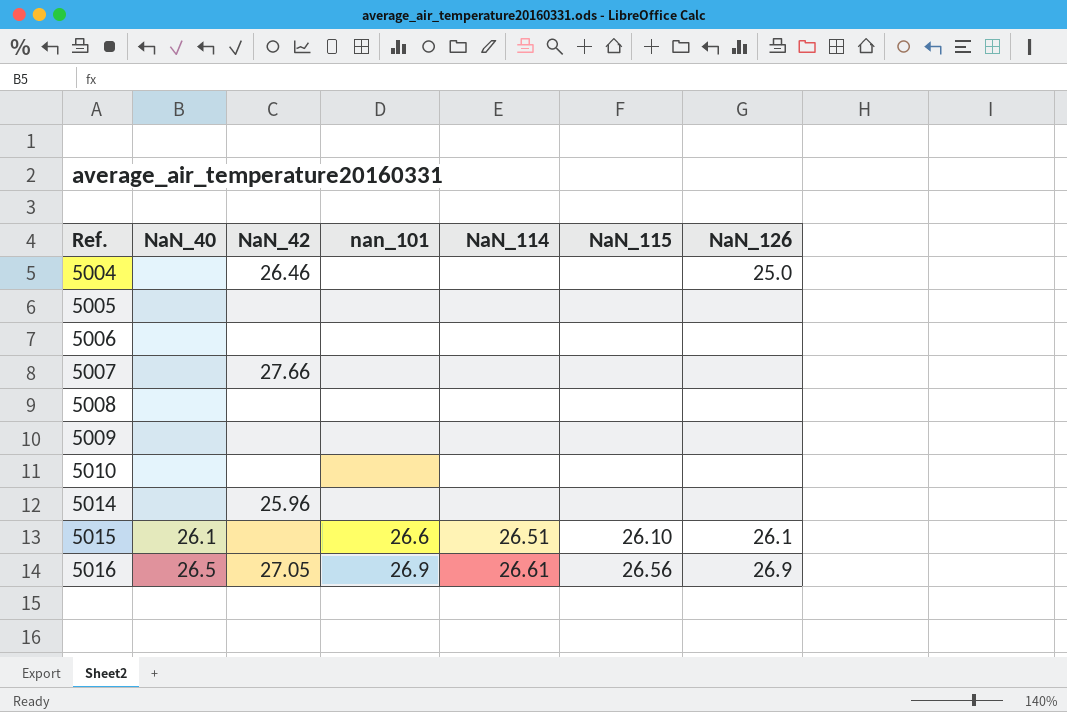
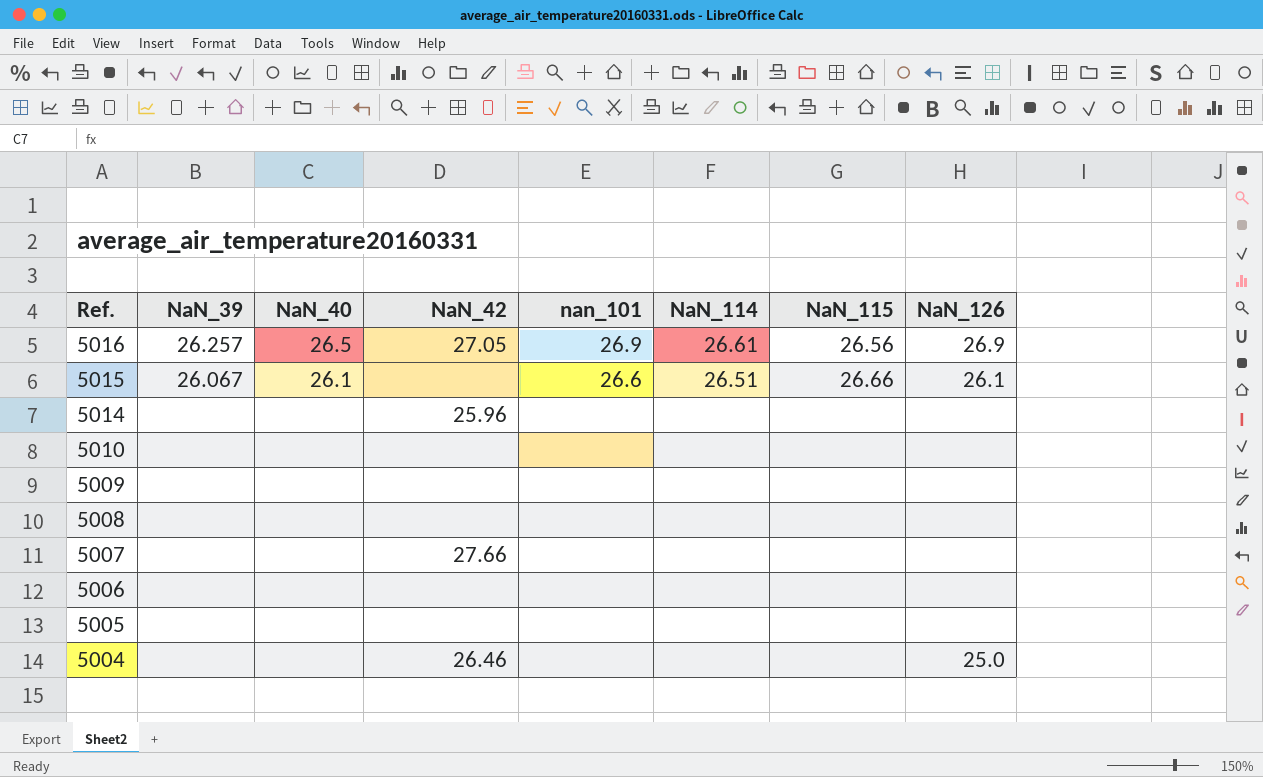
row order: Ref. ascending -> Ref. descending
column NaN_39 | position: none -> 2
5015 | NaN_115: 26.10 -> 26.66

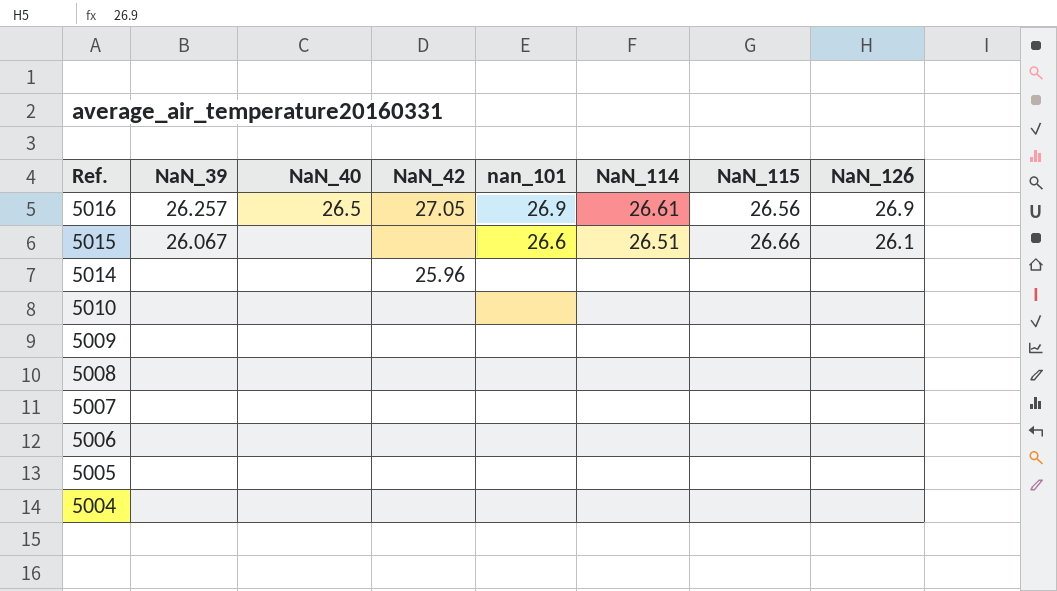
5015 | NaN_40: 26.1 -> none
5007 | NaN_42: 27.66 -> none
5004 | NaN_42: 26.46 -> none
5004 | NaN_126: 25.0 -> none

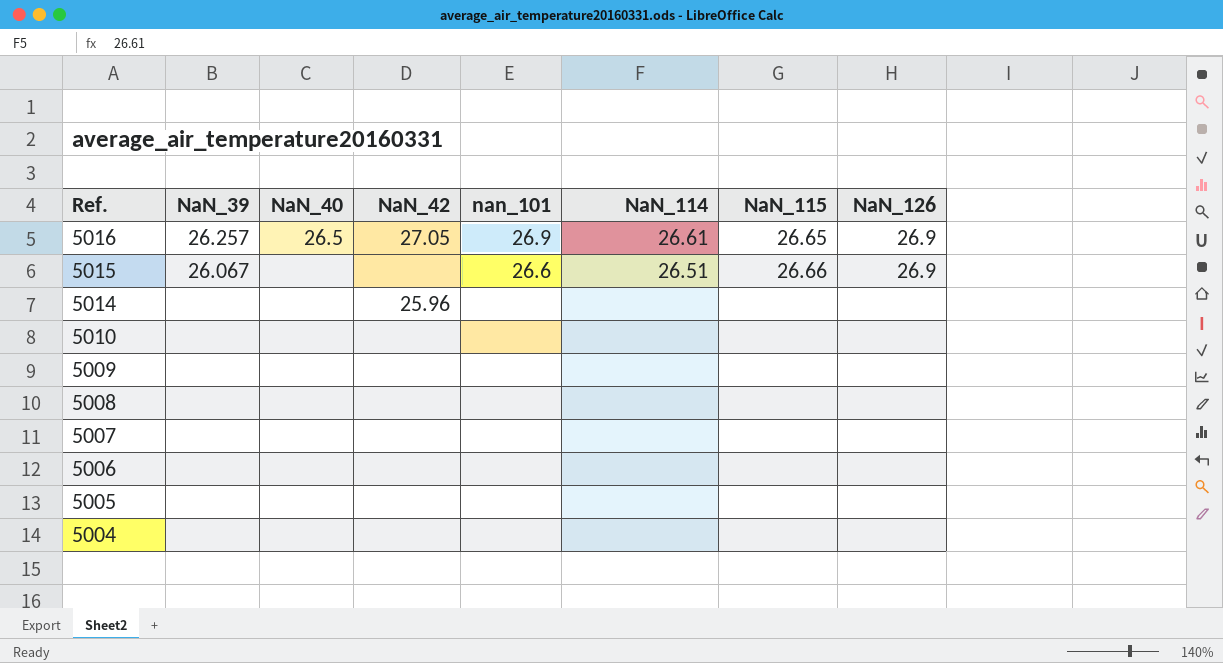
5016 | NaN_115: 26.56 -> 26.65
5015 | NaN_126: 26.1 -> 26.9

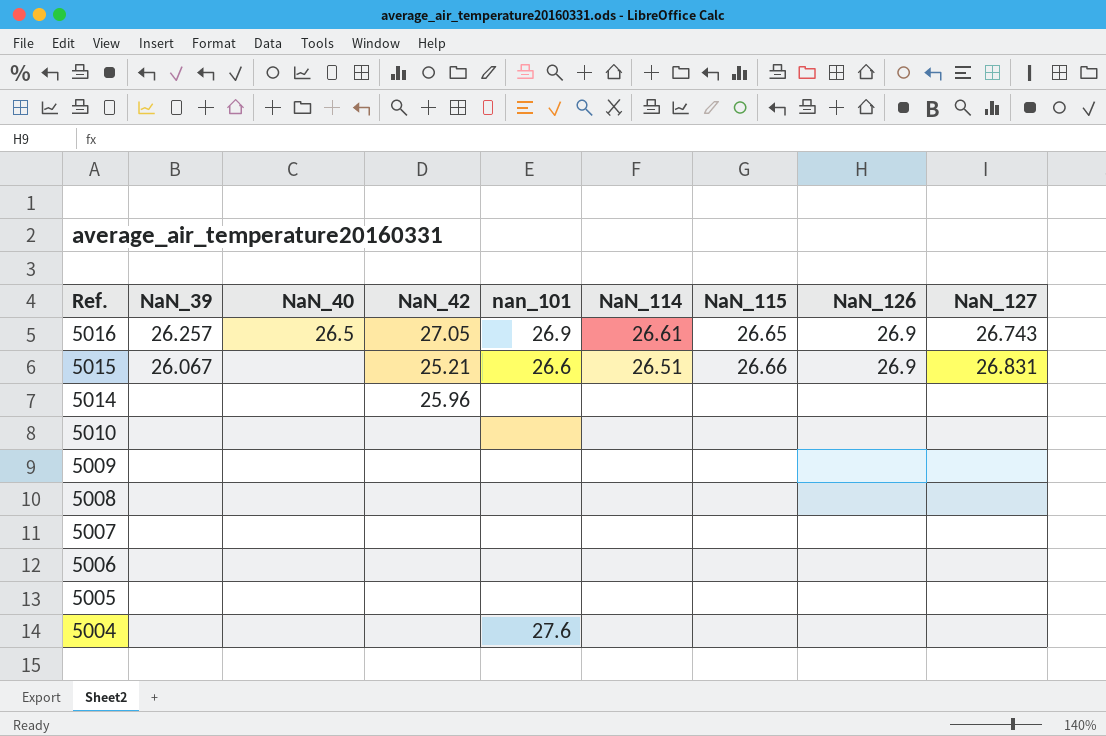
column NaN_127 | position: none -> 9
5015 | NaN_42: none -> 25.21
5004 | nan_101: none -> 27.6

